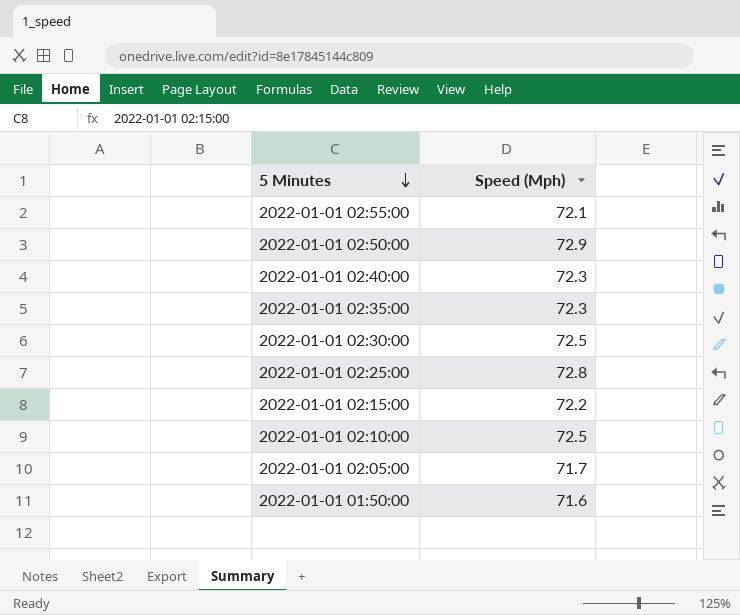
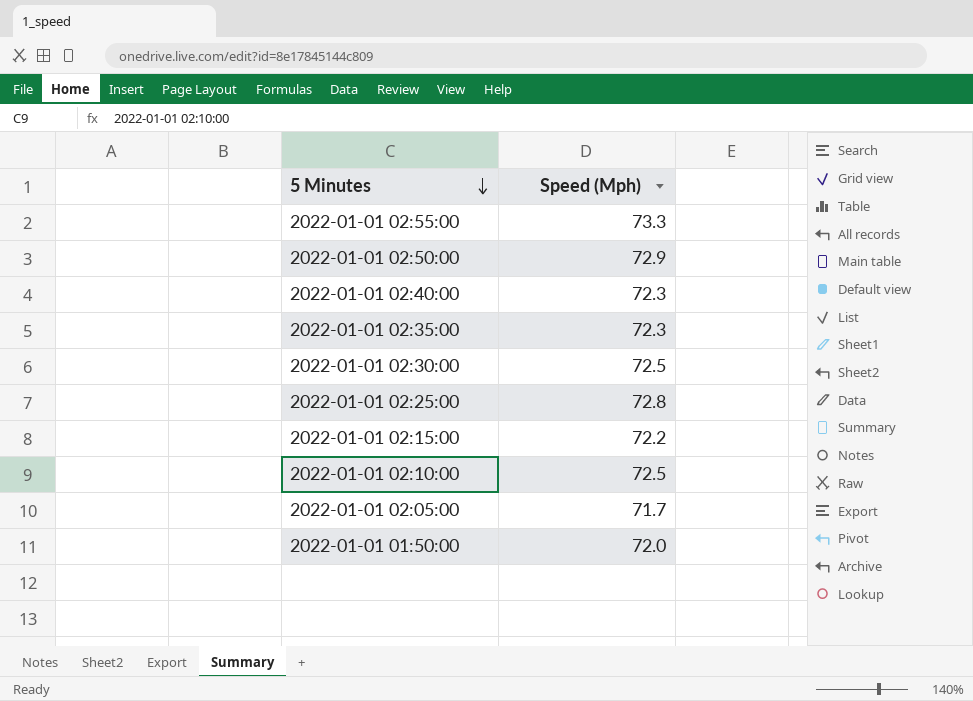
2022-01-01 02:55:00 | Speed (Mph): 72.1 -> 73.3
2022-01-01 01:50:00 | Speed (Mph): 71.6 -> 72.0

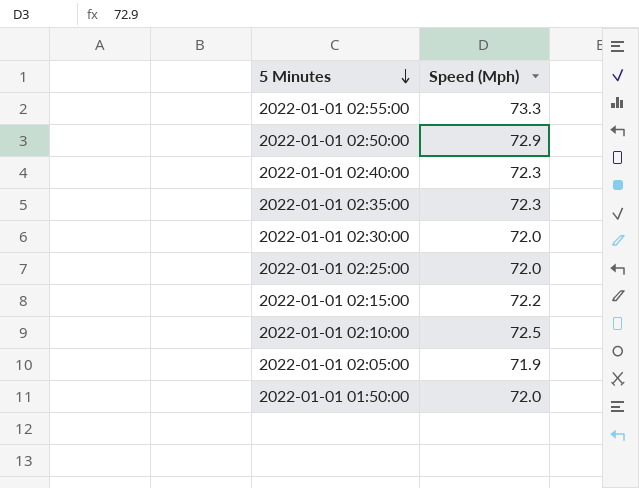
2022-01-01 02:30:00 | Speed (Mph): 72.5 -> 72.0
2022-01-01 02:25:00 | Speed (Mph): 72.8 -> 72.0
2022-01-01 02:05:00 | Speed (Mph): 71.7 -> 71.9

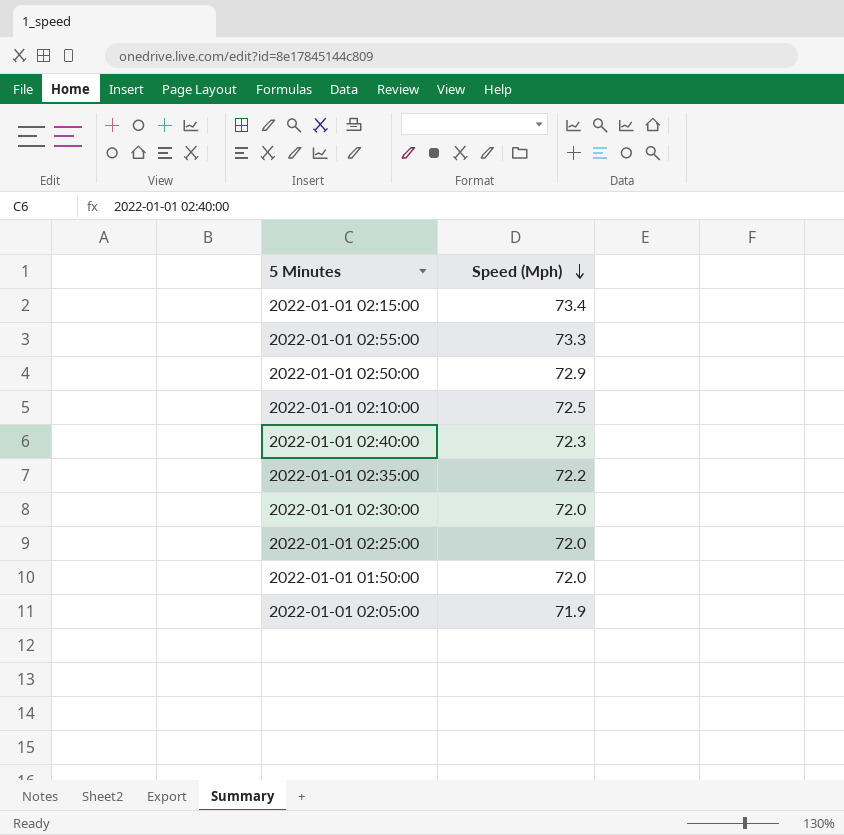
row order: 5 Minutes descending -> Speed (Mph) descending
2022-01-01 02:15:00 | Speed (Mph): 72.2 -> 73.4
2022-01-01 02:35:00 | Speed (Mph): 72.3 -> 72.2

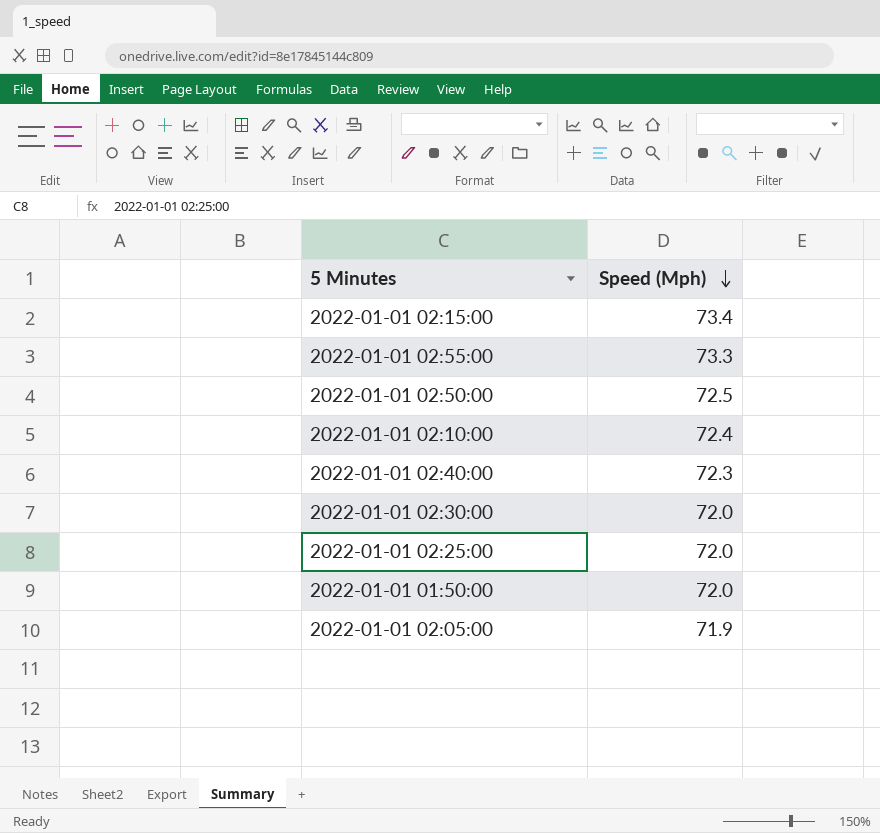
row 2022-01-01 02:35:00: 72.2 -> none
2022-01-01 02:50:00 | Speed (Mph): 72.9 -> 72.5
2022-01-01 02:10:00 | Speed (Mph): 72.5 -> 72.4

